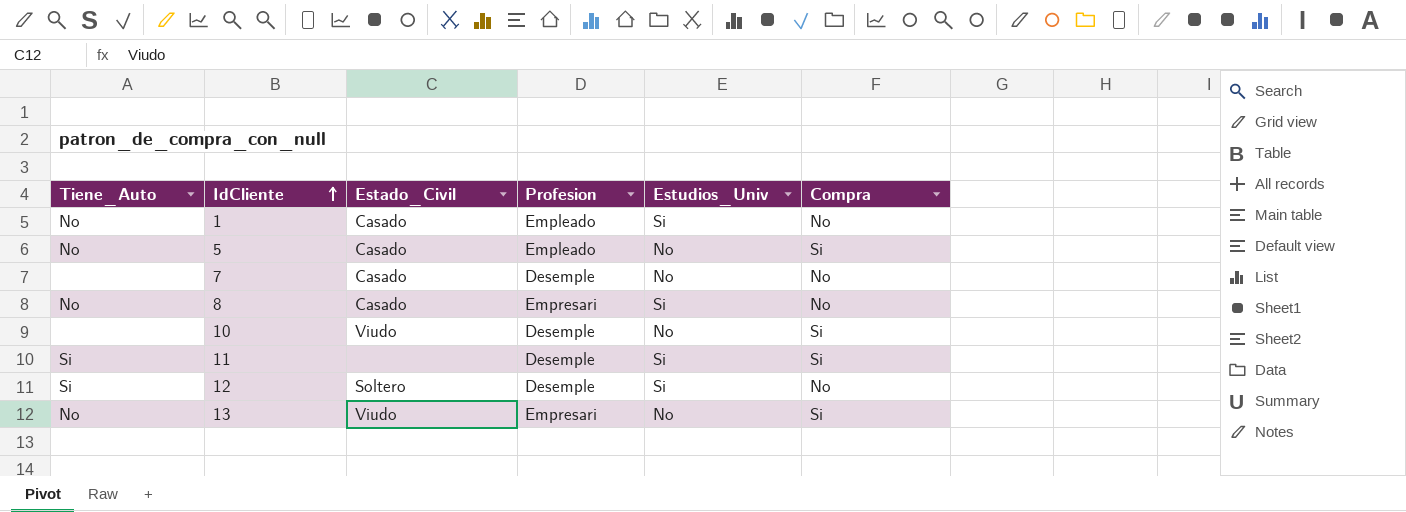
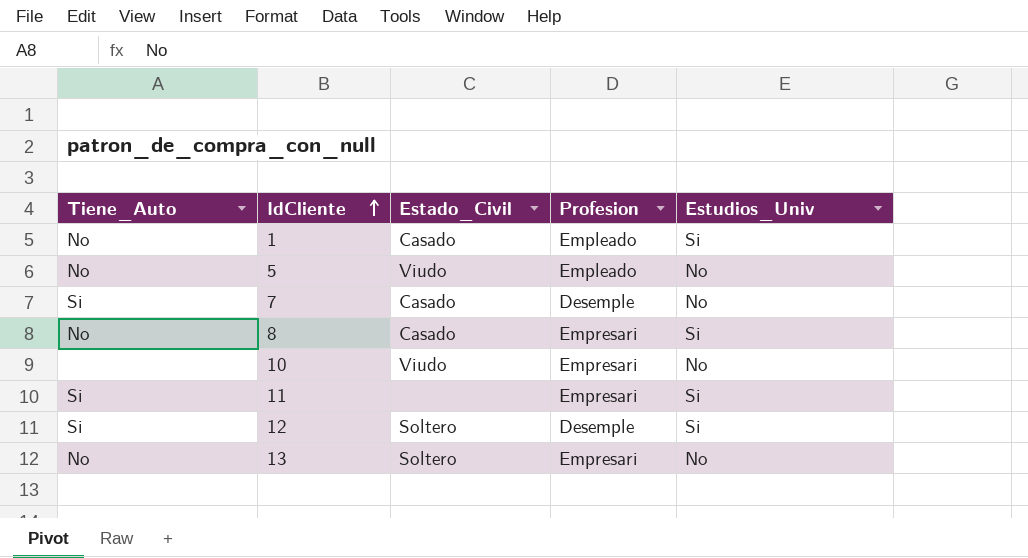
column Compra | position: 6 -> none
5 | Estado_Civil: Casado -> Viudo
7 | Tiene_Auto: none -> Si
10 | Profesion: Desemple -> Empresari
11 | Profesion: Desemple -> Empresari
13 | Estado_Civil: Viudo -> Soltero

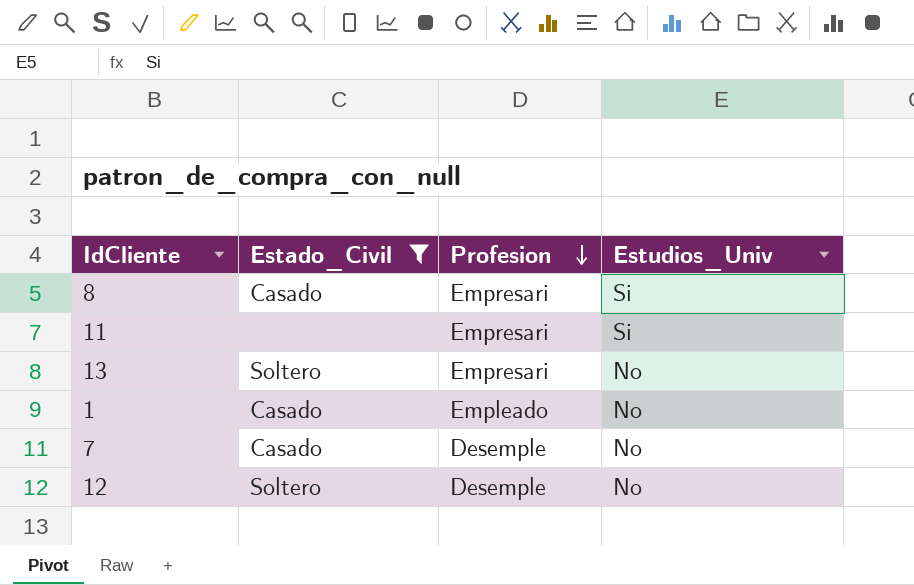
filter: none -> Estado_Civil != Viudo
row order: IdCliente ascending -> Profesion descending
column Tiene_Auto | position: 1 -> none
1 | Estudios_Univ: Si -> No
12 | Estudios_Univ: Si -> No

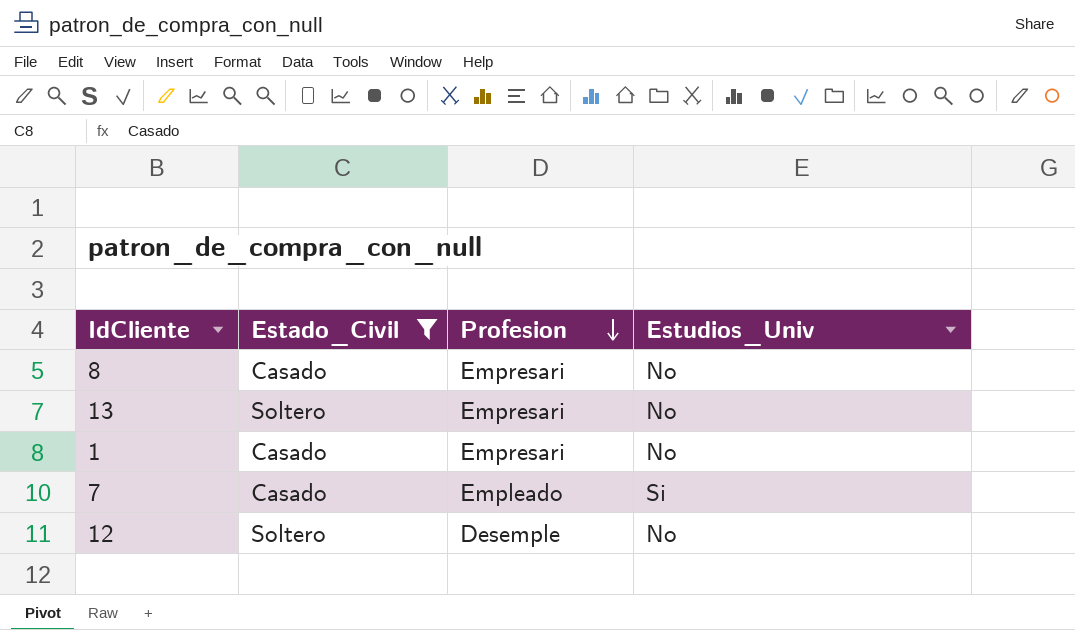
row 11: none | Empresari | Si -> none
8 | Estudios_Univ: Si -> No
1 | Profesion: Empleado -> Empresari
7 | Profesion: Desemple -> Empleado
7 | Estudios_Univ: No -> Si

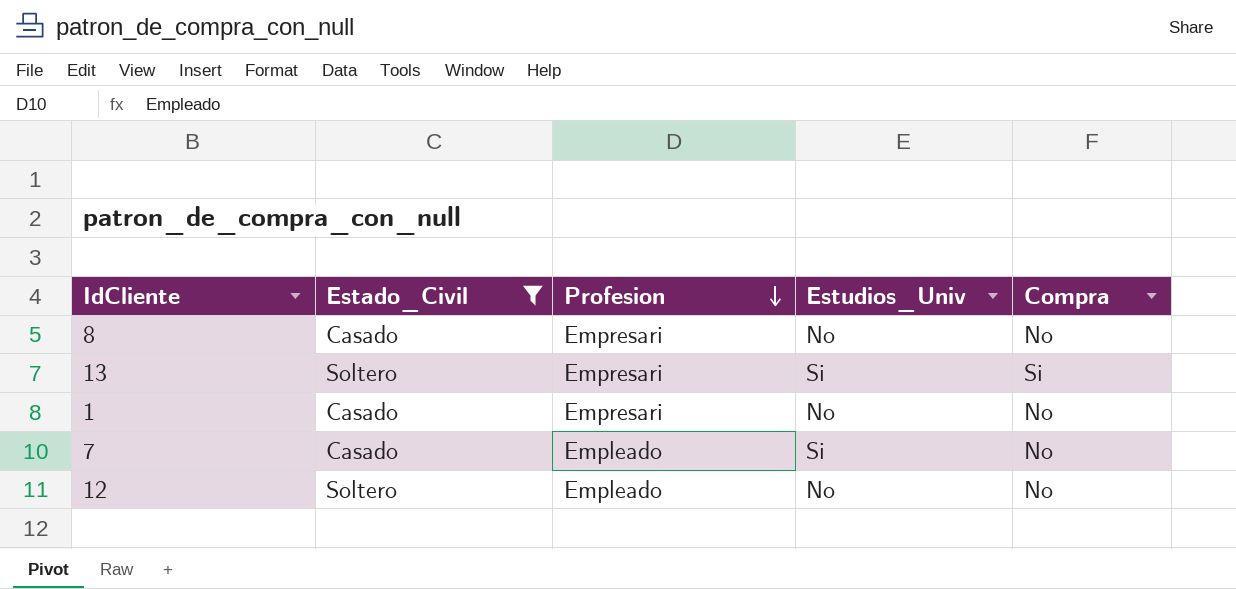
column Compra | position: none -> 5
13 | Estudios_Univ: No -> Si
12 | Profesion: Desemple -> Empleado

